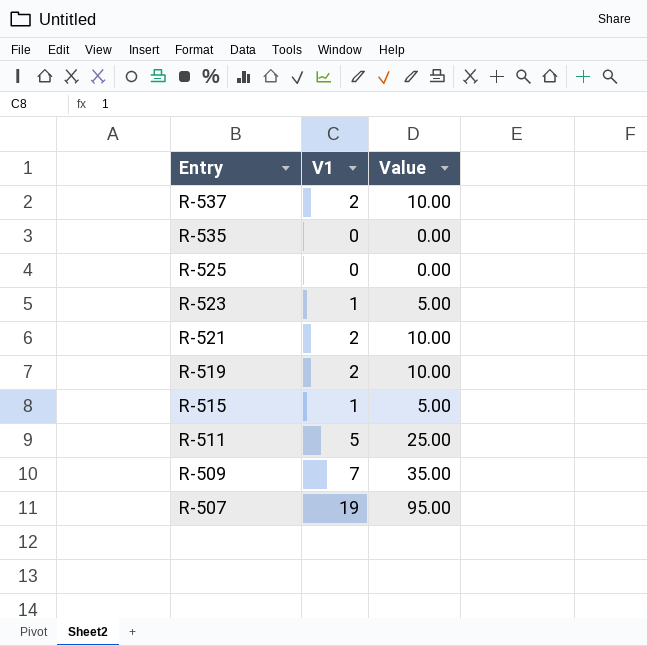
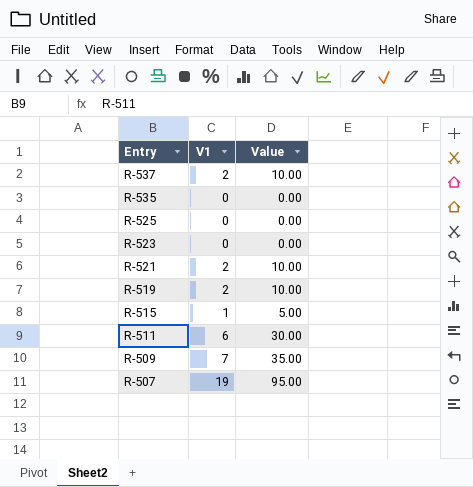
R-523 | V1: 1 -> 0
R-523 | Value: 5.00 -> 0.00
R-511 | V1: 5 -> 6
R-511 | Value: 25.00 -> 30.00

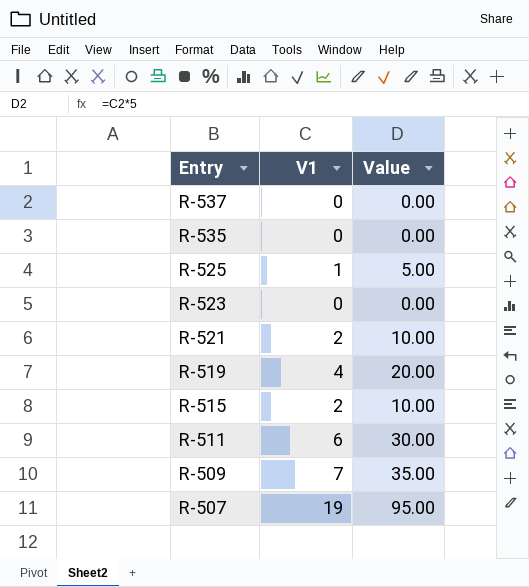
R-537 | V1: 2 -> 0
R-537 | Value: 10.00 -> 0.00
R-525 | V1: 0 -> 1
R-525 | Value: 0.00 -> 5.00
R-519 | V1: 2 -> 4
R-519 | Value: 10.00 -> 20.00
R-515 | V1: 1 -> 2
R-515 | Value: 5.00 -> 10.00

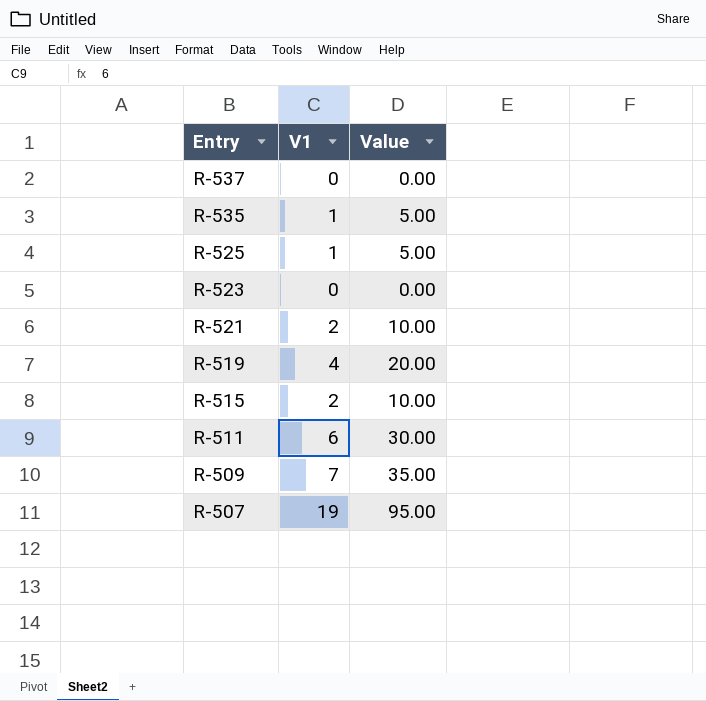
R-535 | V1: 0 -> 1
R-535 | Value: 0.00 -> 5.00

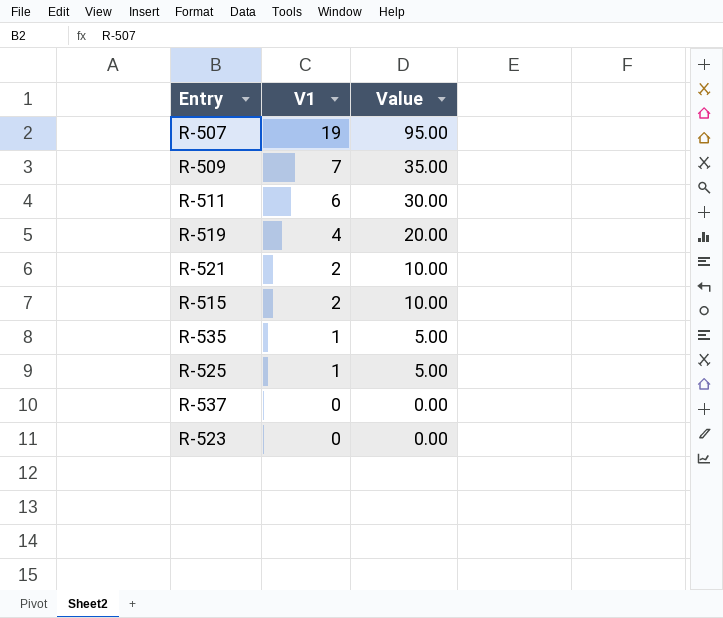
row order: Entry descending -> V1 descending

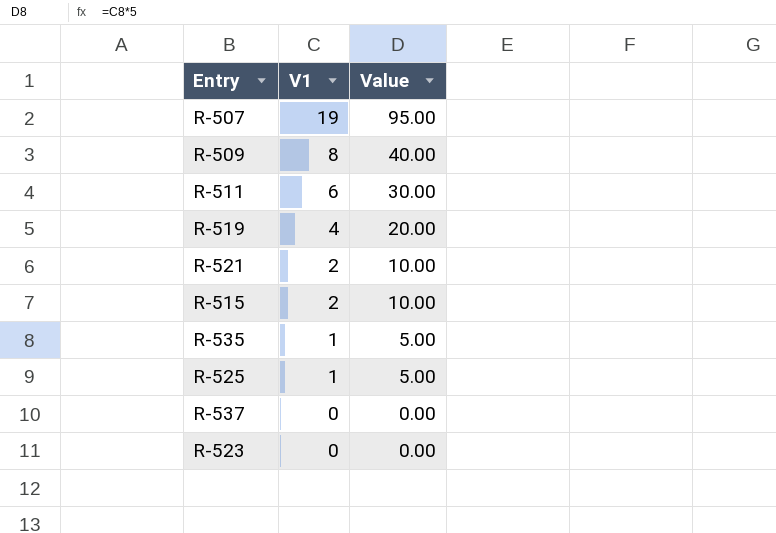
R-509 | V1: 7 -> 8
R-509 | Value: 35.00 -> 40.00

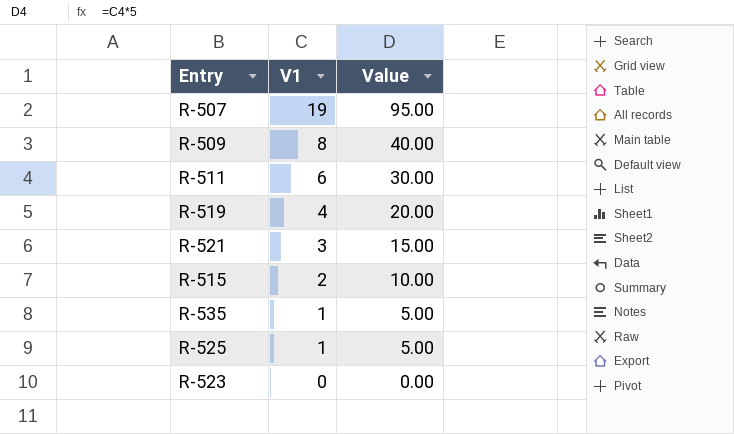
row R-537: 0 | 0.00 -> none
R-521 | V1: 2 -> 3
R-521 | Value: 10.00 -> 15.00

